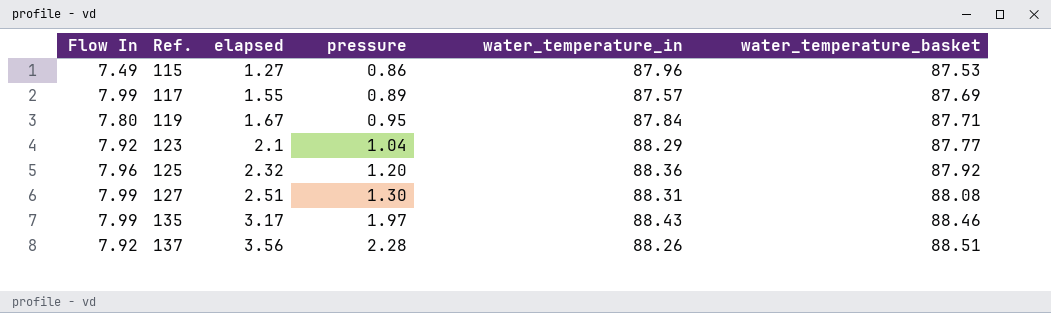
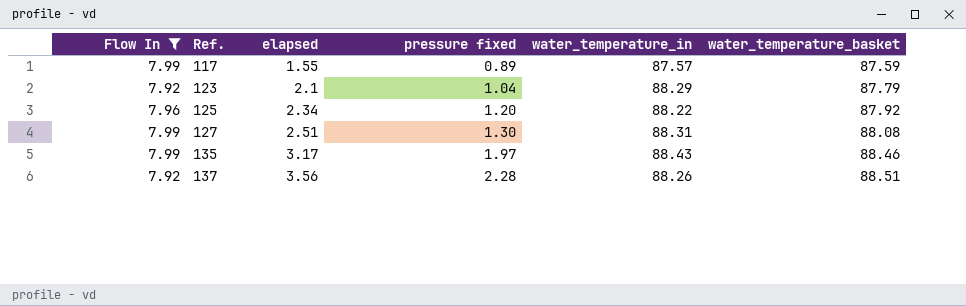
filter: none -> Flow In >= 7.92
column name: pressure -> pressure fixed
117 | water_temperature_basket: 87.69 -> 87.59
123 | water_temperature_basket: 87.77 -> 87.79
125 | elapsed: 2.32 -> 2.34
125 | water_temperature_in: 88.36 -> 88.22

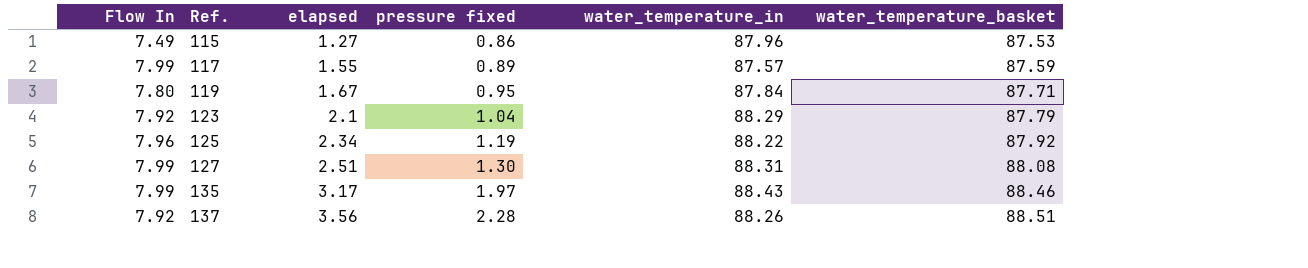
filter: Flow In >= 7.92 -> none
125 | pressure fixed: 1.20 -> 1.19

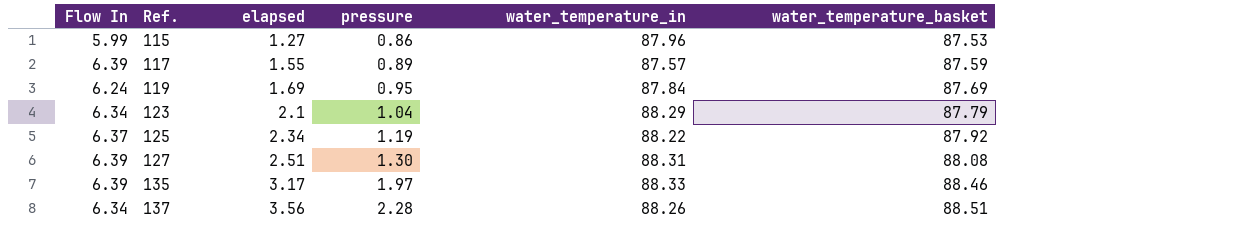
column name: pressure fixed -> pressure
115 | Flow In: 7.49 -> 5.99
117 | Flow In: 7.99 -> 6.39
119 | Flow In: 7.80 -> 6.24
119 | elapsed: 1.67 -> 1.69
119 | water_temperature_basket: 87.71 -> 87.69
123 | Flow In: 7.92 -> 6.34
125 | Flow In: 7.96 -> 6.37
127 | Flow In: 7.99 -> 6.39
135 | Flow In: 7.99 -> 6.39
135 | water_temperature_in: 88.43 -> 88.33
137 | Flow In: 7.92 -> 6.34

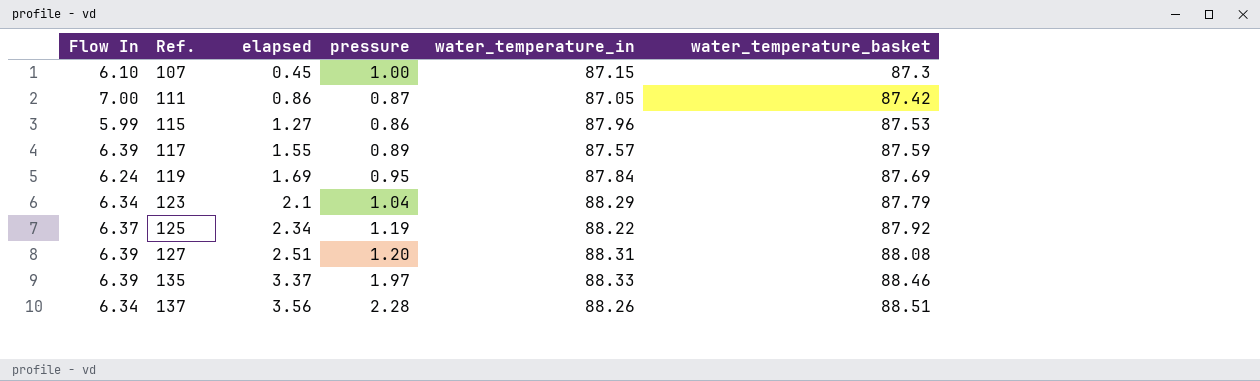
row 107: none -> 6.10 | 0.45 | 1.00 | 87.15 | 87.3
row 111: none -> 7.00 | 0.86 | 0.87 | 87.05 | 87.42
127 | pressure: 1.30 -> 1.20
135 | elapsed: 3.17 -> 3.37

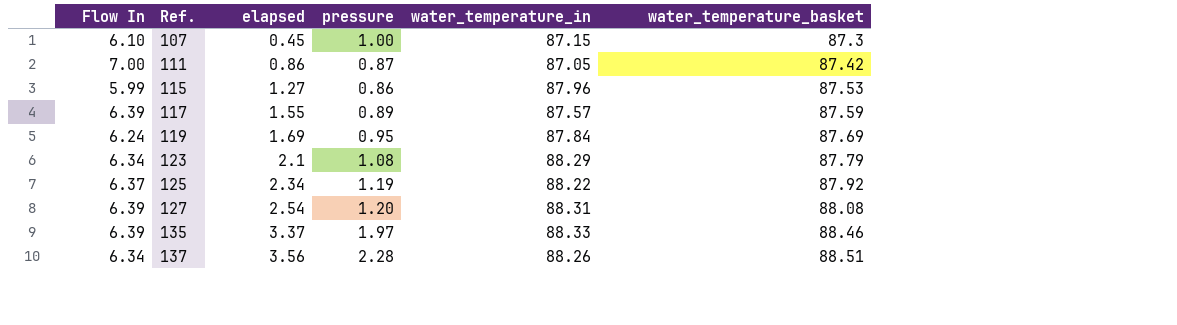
123 | pressure: 1.04 -> 1.08
127 | elapsed: 2.51 -> 2.54

